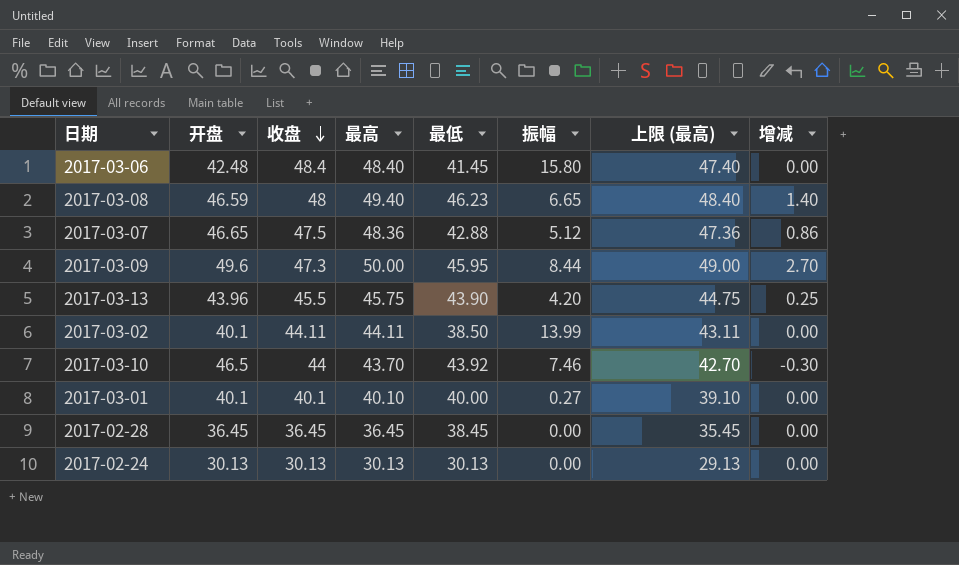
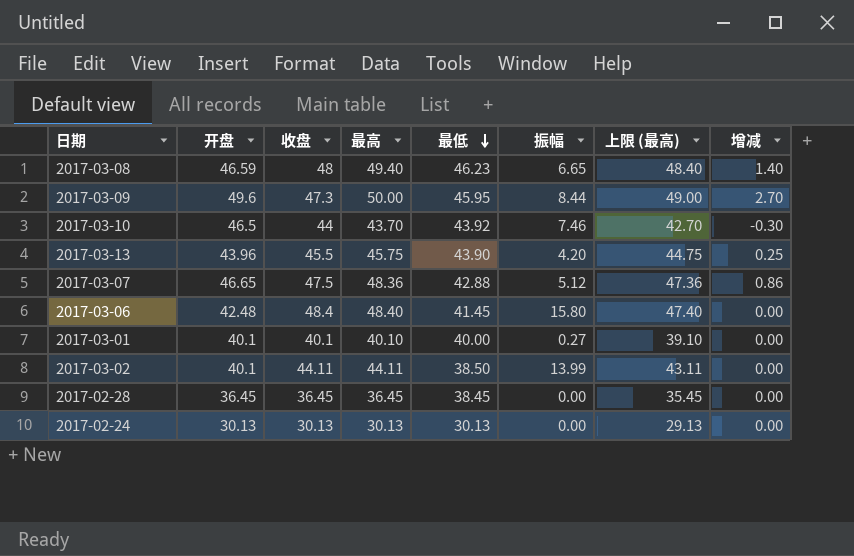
row order: 收盘 descending -> 最低 descending

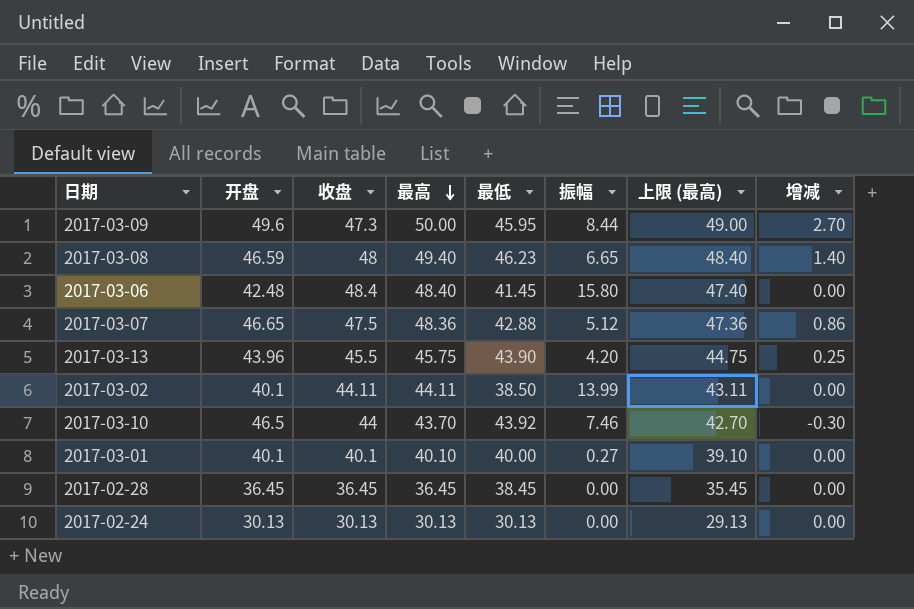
row order: 最低 descending -> 最高 descending

